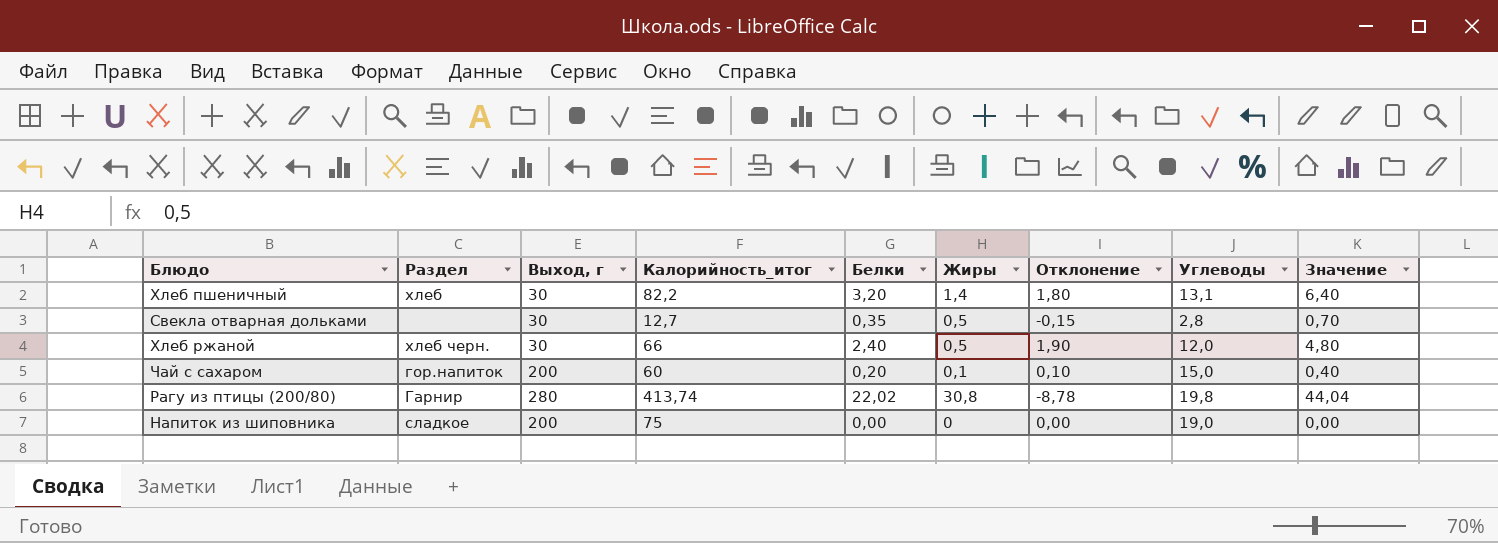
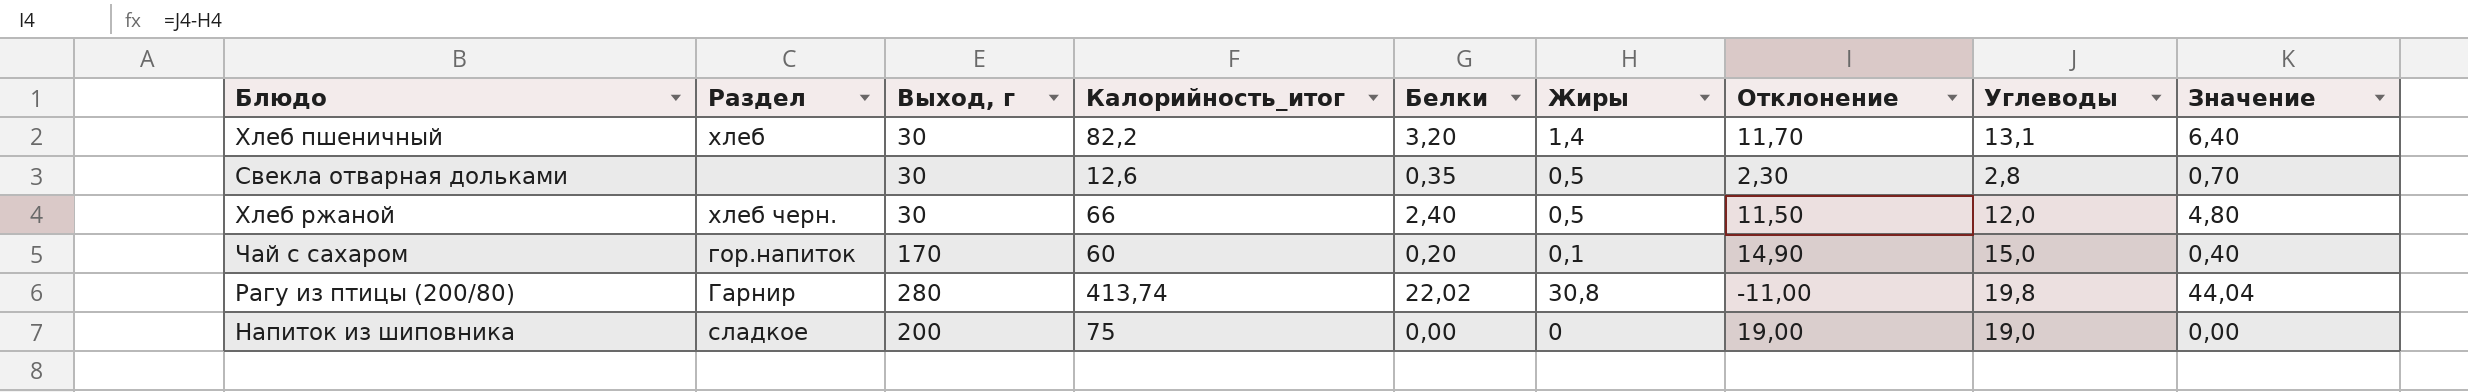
column Отклонение | formula: [Белки] - [Жиры] -> [Углеводы] - [Жиры]
Свекла отварная дольками | Калорийность_итог: 12,7 -> 12,6
Чай с сахаром | Выход, г: 200 -> 170

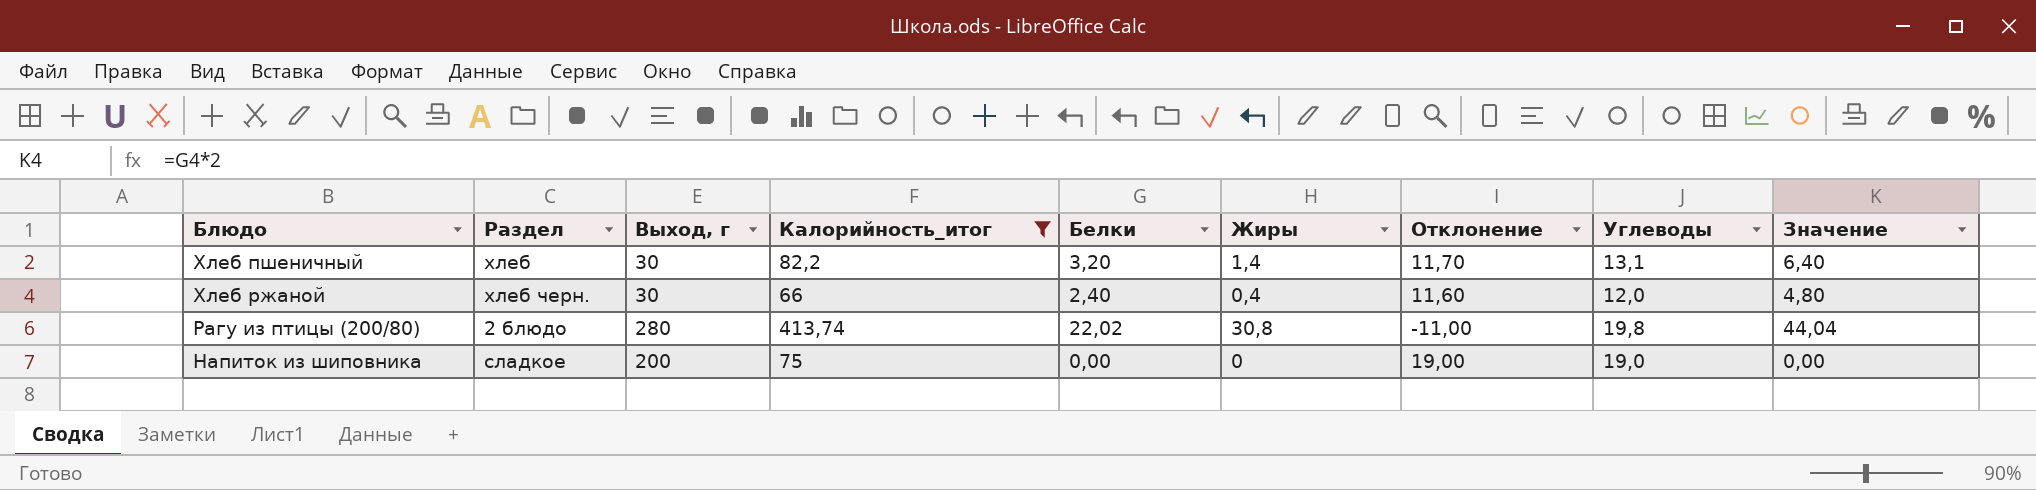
filter: none -> Калорийность_итог >= 66
Хлеб ржаной | Жиры: 0,5 -> 0,4
Хлеб ржаной | Отклонение: 11,50 -> 11,60
Рагу из птицы (200/80) | Раздел: Гарнир -> 2 блюдо

